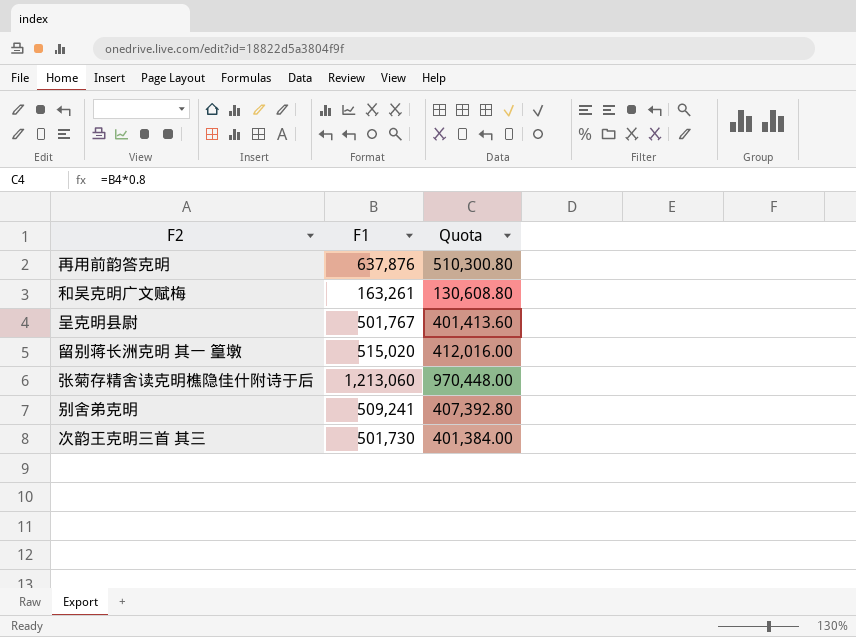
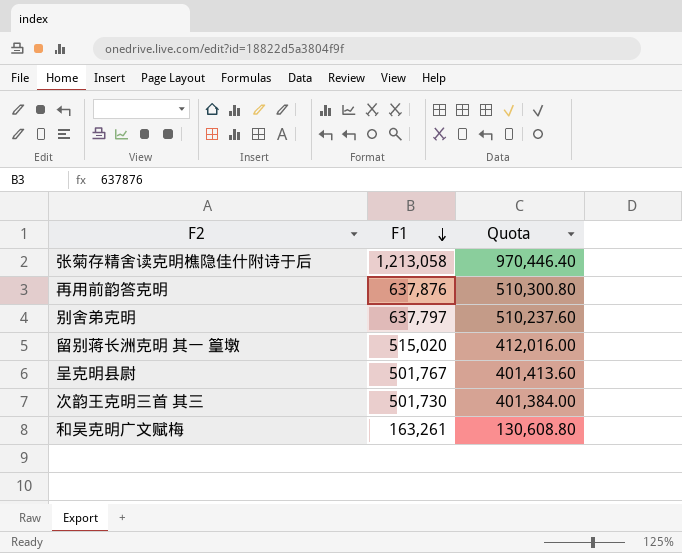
row order: none -> F1 descending
张菊存精舍读克明樵隐佳什附诗于后 | F1: 1,213,060 -> 1,213,058
张菊存精舍读克明樵隐佳什附诗于后 | Quota: 970,448.00 -> 970,446.40
别舍弟克明 | F1: 509,241 -> 637,797
别舍弟克明 | Quota: 407,392.80 -> 510,237.60

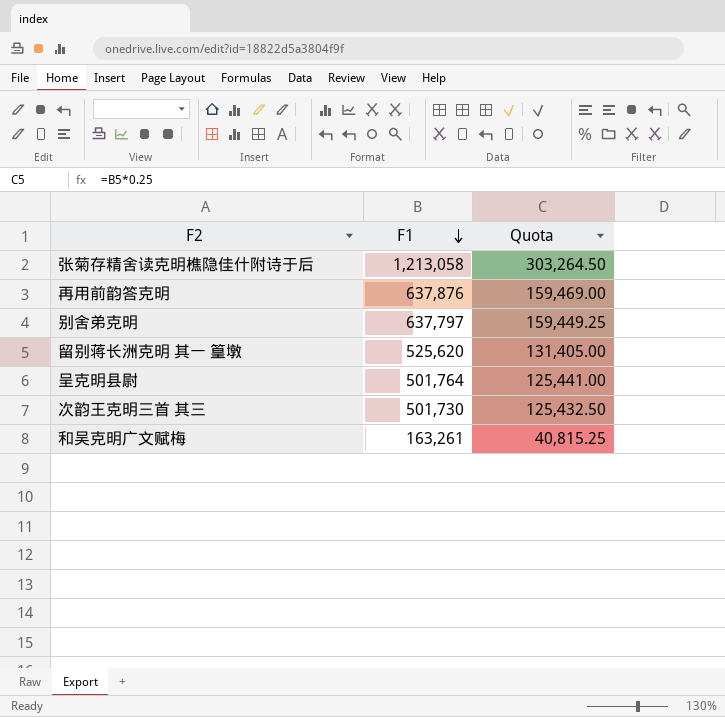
column Quota | formula: [F1] * 0.8 -> [F1] * 0.25
留别蒋长洲克明 其一 篁墩 | F1: 515,020 -> 525,620
呈克明县尉 | F1: 501,767 -> 501,764

